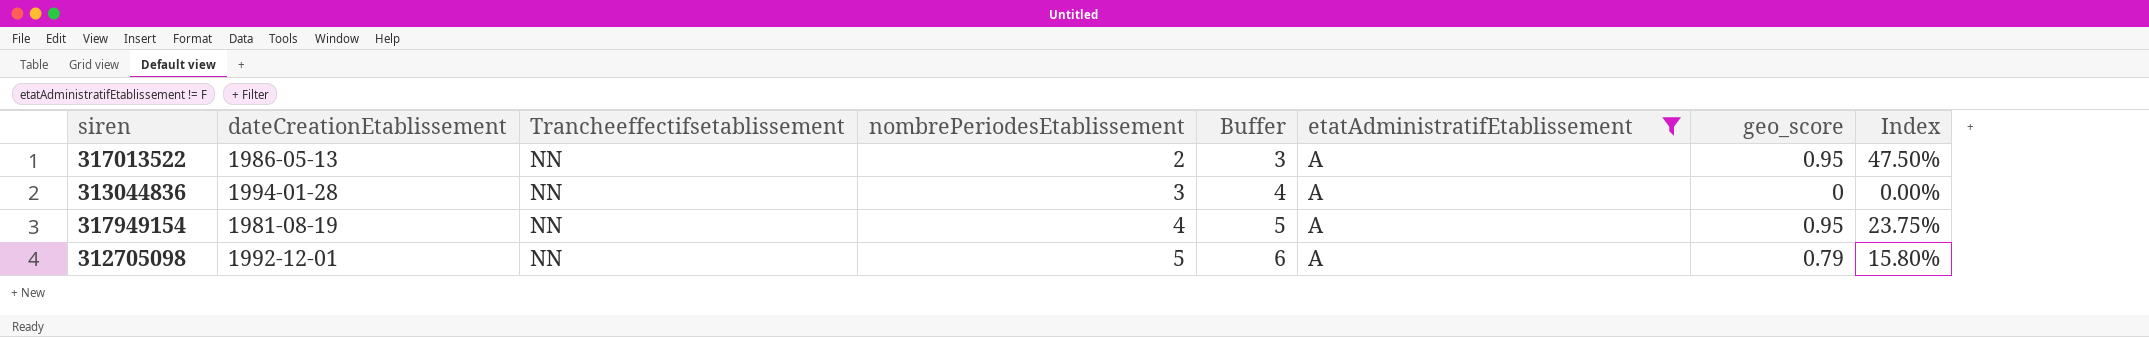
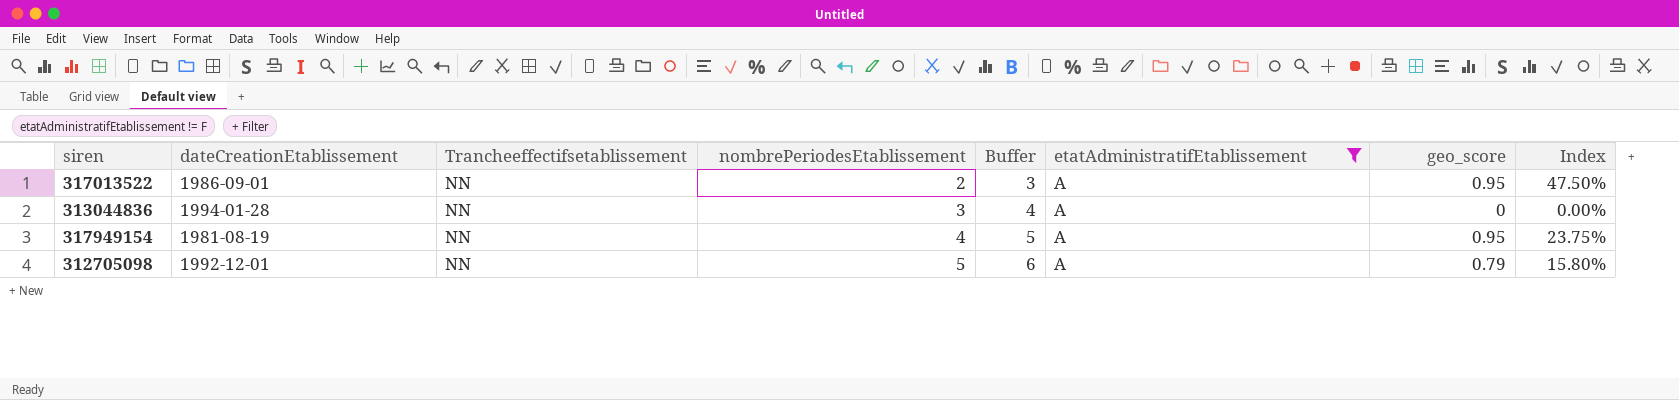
317013522 | dateCreationEtablissement: 1986-05-13 -> 1986-09-01

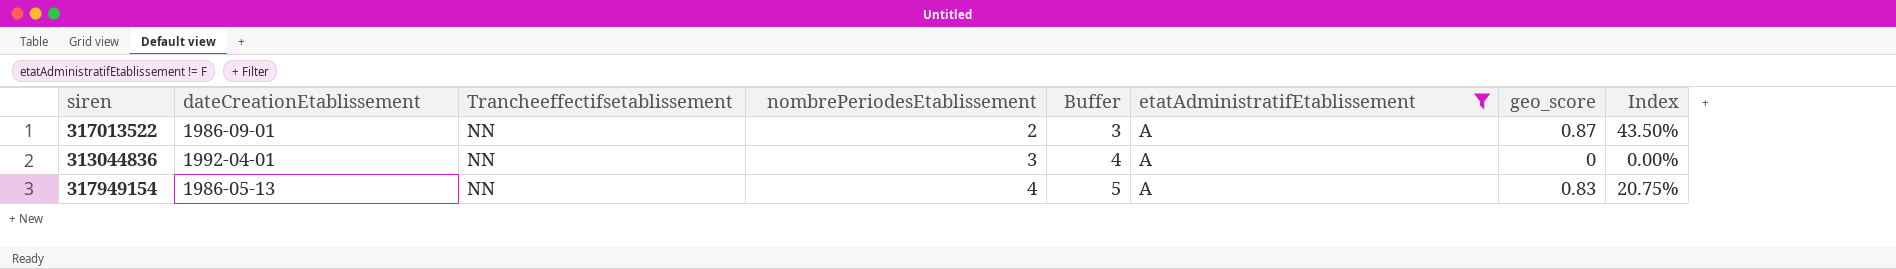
row 312705098: 1992-12-01 | NN | 5 | 6 | A | 0.79 | 15.80% -> none
317013522 | geo_score: 0.95 -> 0.87
317013522 | Index: 47.50% -> 43.50%
313044836 | dateCreationEtablissement: 1994-01-28 -> 1992-04-01
317949154 | dateCreationEtablissement: 1981-08-19 -> 1986-05-13
317949154 | geo_score: 0.95 -> 0.83
317949154 | Index: 23.75% -> 20.75%

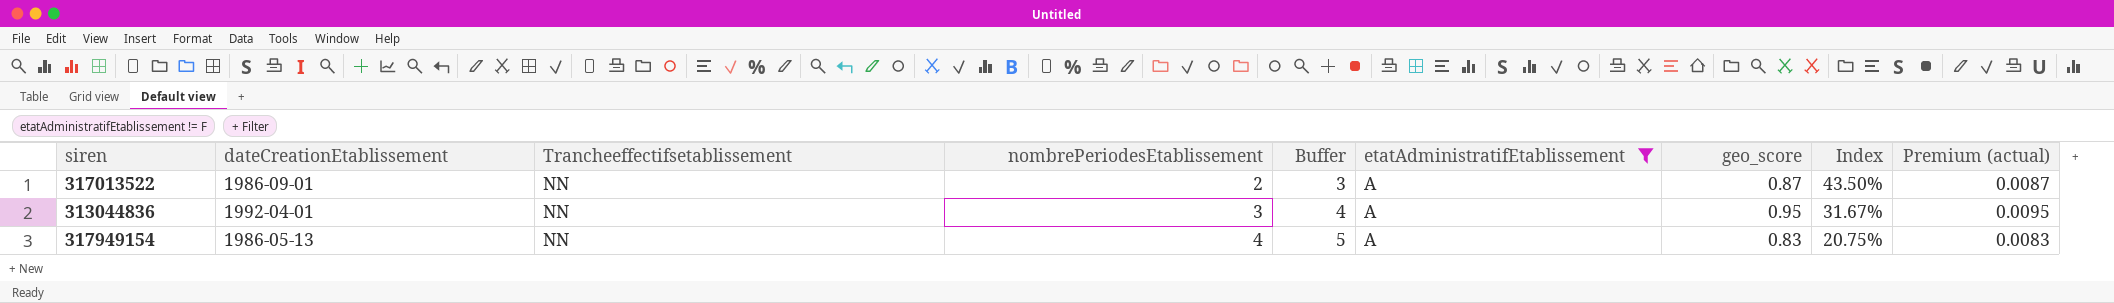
column Premium (actual) | formula: none -> [geo_score] * 0.01
313044836 | geo_score: 0 -> 0.95
313044836 | Index: 0.00% -> 31.67%

